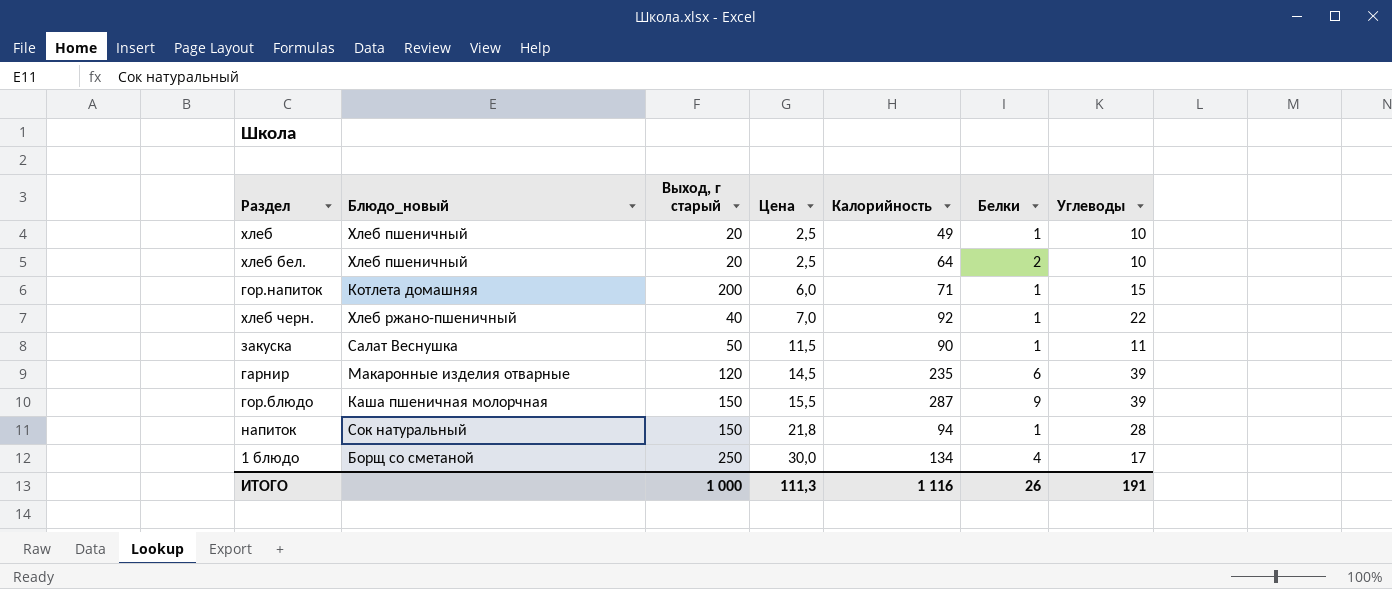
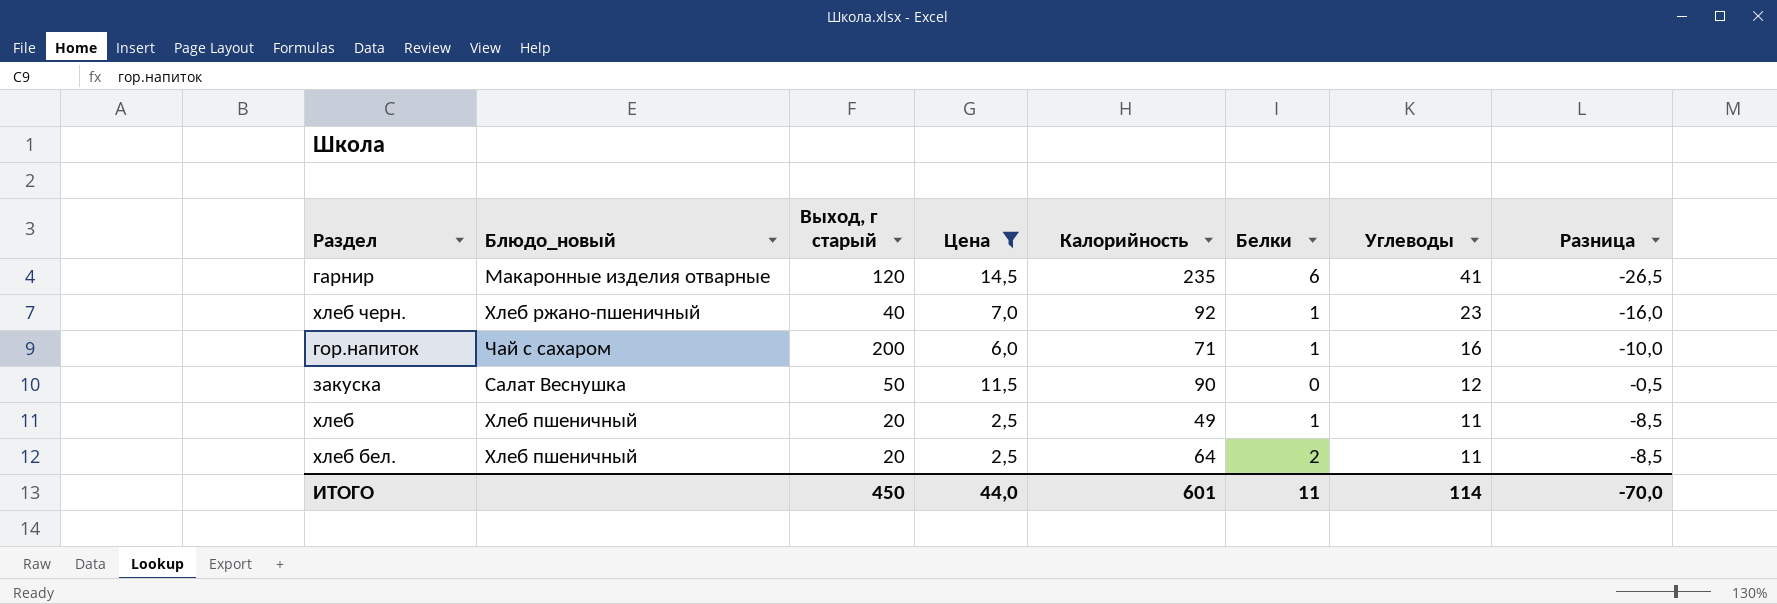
filter: none -> Цена <= 14,5
row order: Цена ascending -> Углеводы descending
column Разница | formula: none -> [Цена] - [Углеводы]
гарнир | Углеводы: 39 -> 41
хлеб черн. | Углеводы: 22 -> 23
гор.напиток | Блюдо_новый: Котлета домашняя -> Чай с сахаром
гор.напиток | Углеводы: 15 -> 16
закуска | Белки: 1 -> 0
закуска | Углеводы: 11 -> 12
хлеб | Углеводы: 10 -> 11
хлеб бел. | Углеводы: 10 -> 11
ИТОГО | Выход, г старый: 1 000 -> 450
ИТОГО | Цена: 111,3 -> 44,0
ИТОГО | Калорийность: 1 116 -> 601
ИТОГО | Белки: 26 -> 11
ИТОГО | Углеводы: 191 -> 114

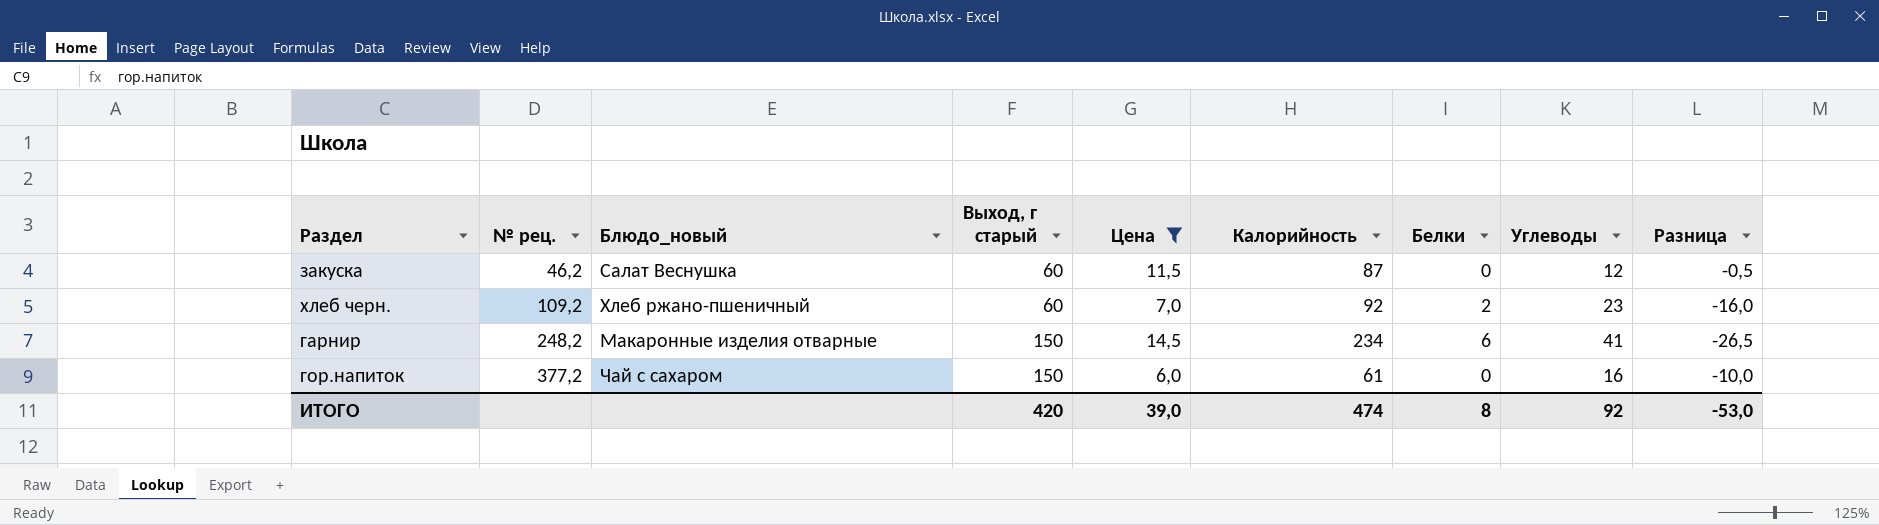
row order: Углеводы descending -> № рец. ascending
column № рец. | position: none -> 2
row хлеб: Хлеб пшеничный | 20 | 2,5 | 49 | 1 | 11 | -8,5 -> none
row хлеб бел.: Хлеб пшеничный | 20 | 2,5 | 64 | 2 | 11 | -8,5 -> none
закуска | Выход, г старый: 50 -> 60
закуска | Калорийность: 90 -> 87
хлеб черн. | Выход, г старый: 40 -> 60
хлеб черн. | Белки: 1 -> 2
гарнир | Выход, г старый: 120 -> 150
гарнир | Калорийность: 235 -> 234
гор.напиток | Выход, г старый: 200 -> 150
гор.напиток | Калорийность: 71 -> 61
гор.напиток | Белки: 1 -> 0
ИТОГО | Выход, г старый: 450 -> 420
ИТОГО | Цена: 44,0 -> 39,0
ИТОГО | Калорийность: 601 -> 474
ИТОГО | Белки: 11 -> 8
ИТОГО | Углеводы: 114 -> 92
ИТОГО | Разница: -70,0 -> -53,0

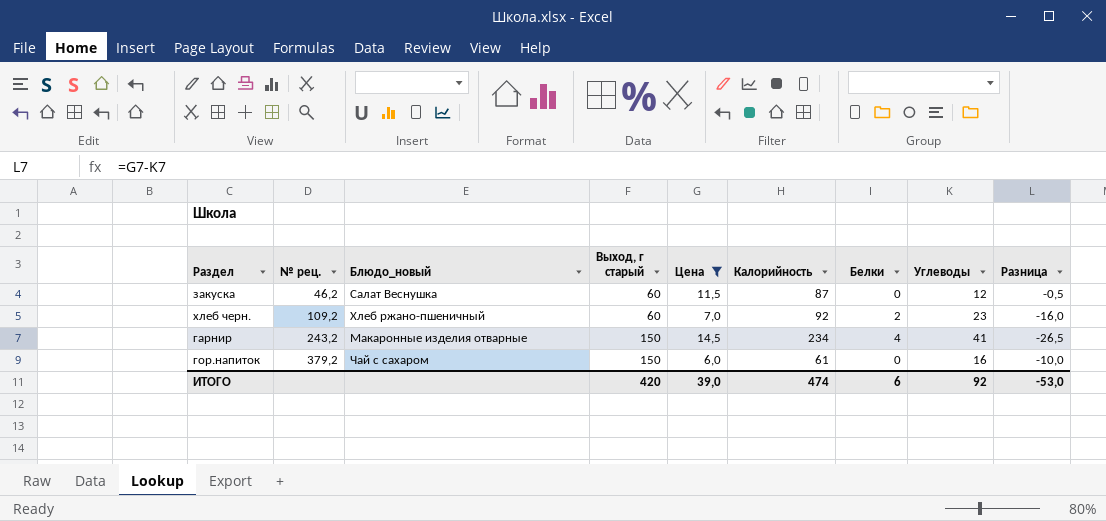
гарнир | № рец.: 248,2 -> 243,2
гарнир | Белки: 6 -> 4
гор.напиток | № рец.: 377,2 -> 379,2
ИТОГО | Белки: 8 -> 6

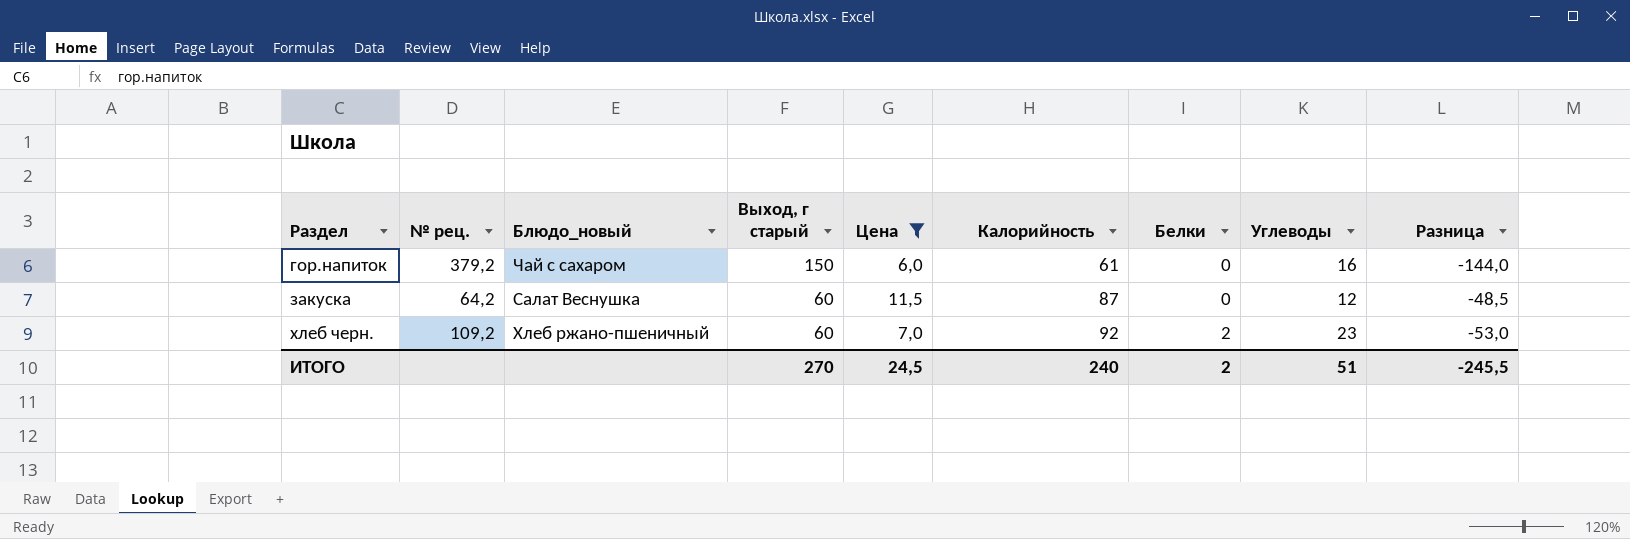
row order: № рец. ascending -> Раздел ascending
column Разница | formula: [Цена] - [Углеводы] -> [Цена] - [Выход, г старый]
row гарнир: 243,2 | Макаронные изделия отварные | 150 | 14,5 | 234 | 4 | 41 | -26,5 -> none
закуска | № рец.: 46,2 -> 64,2
ИТОГО | Выход, г старый: 420 -> 270
ИТОГО | Цена: 39,0 -> 24,5
ИТОГО | Калорийность: 474 -> 240
ИТОГО | Белки: 6 -> 2
ИТОГО | Углеводы: 92 -> 51
ИТОГО | Разница: -53,0 -> -245,5

